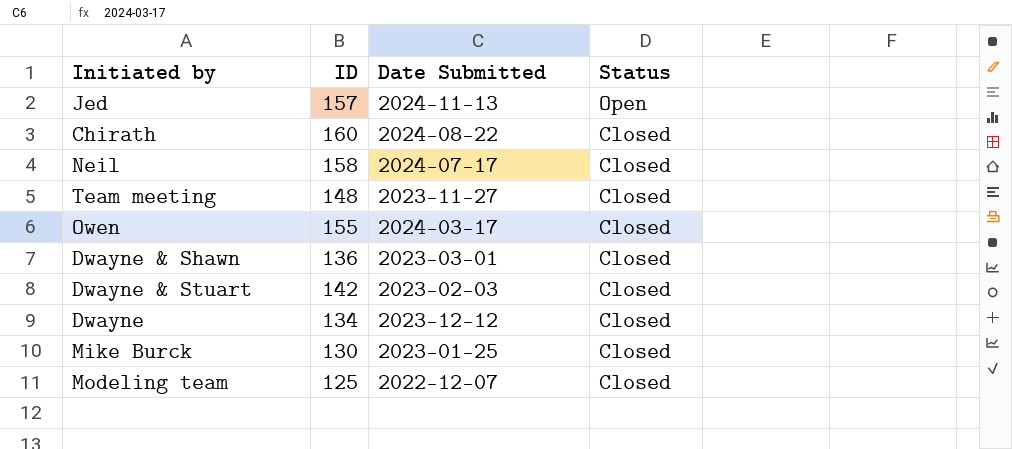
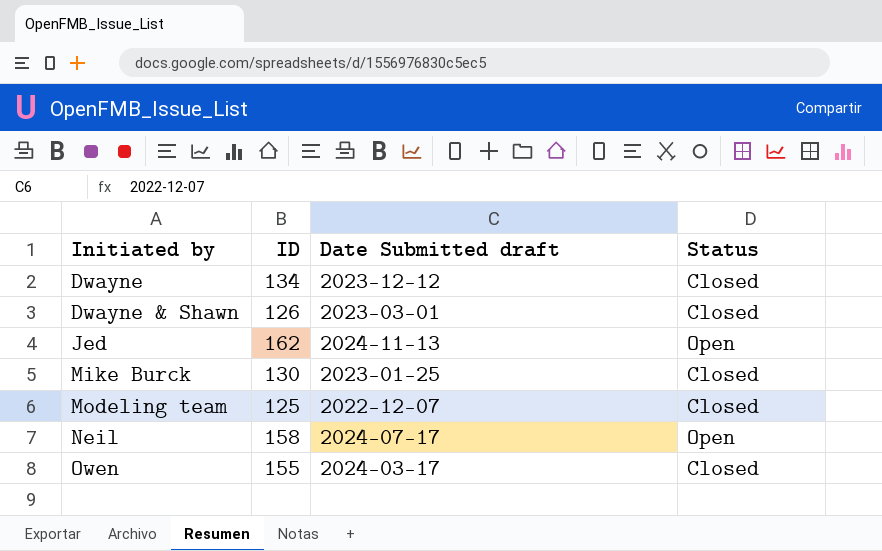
row order: Status descending -> Initiated by ascending
column name: Date Submitted -> Date Submitted draft
row Chirath: 160 | 2024-08-22 | Closed -> none
row Team meeting: 148 | 2023-11-27 | Closed -> none
row Dwayne & Stuart: 142 | 2023-02-03 | Closed -> none
Dwayne & Shawn | ID: 136 -> 126
Jed | ID: 157 -> 162
Neil | Status: Closed -> Open

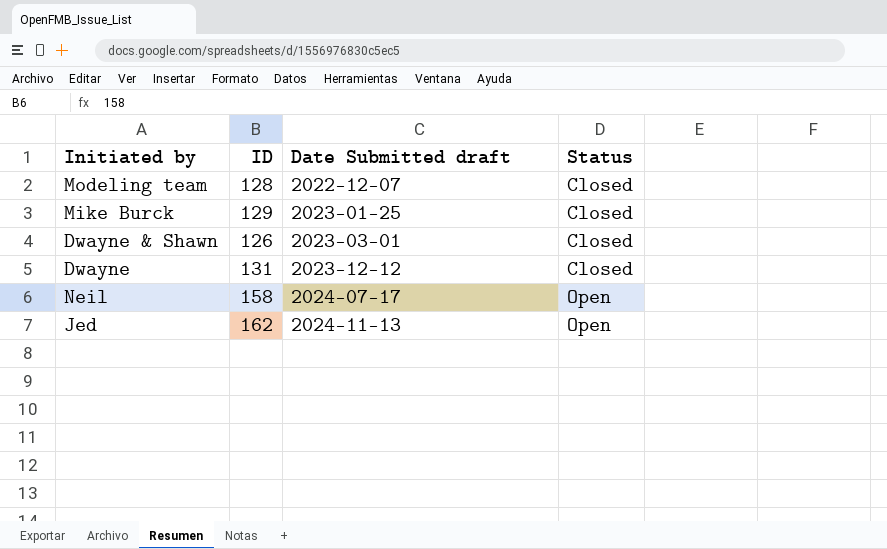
row order: Initiated by ascending -> Date Submitted draft ascending
row Owen: 155 | 2024-03-17 | Closed -> none
Modeling team | ID: 125 -> 128
Mike Burck | ID: 130 -> 129
Dwayne | ID: 134 -> 131

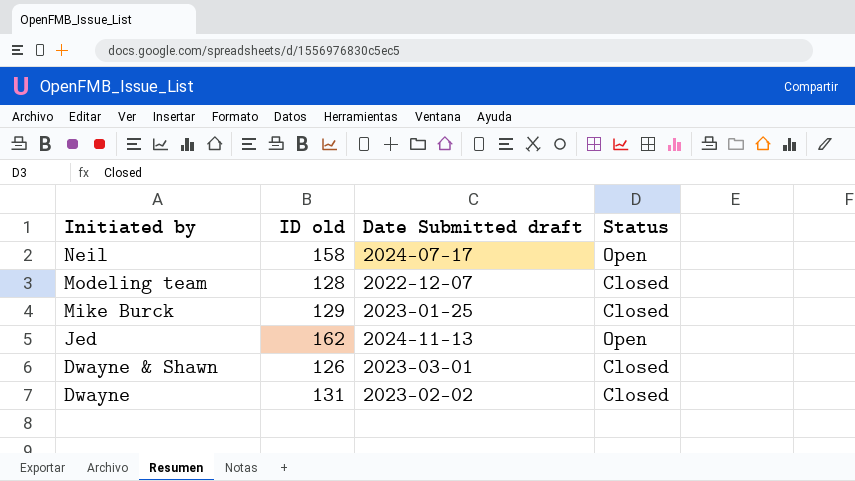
row order: Date Submitted draft ascending -> Initiated by descending
column name: ID -> ID old
Dwayne | Date Submitted draft: 2023-12-12 -> 2023-02-02

